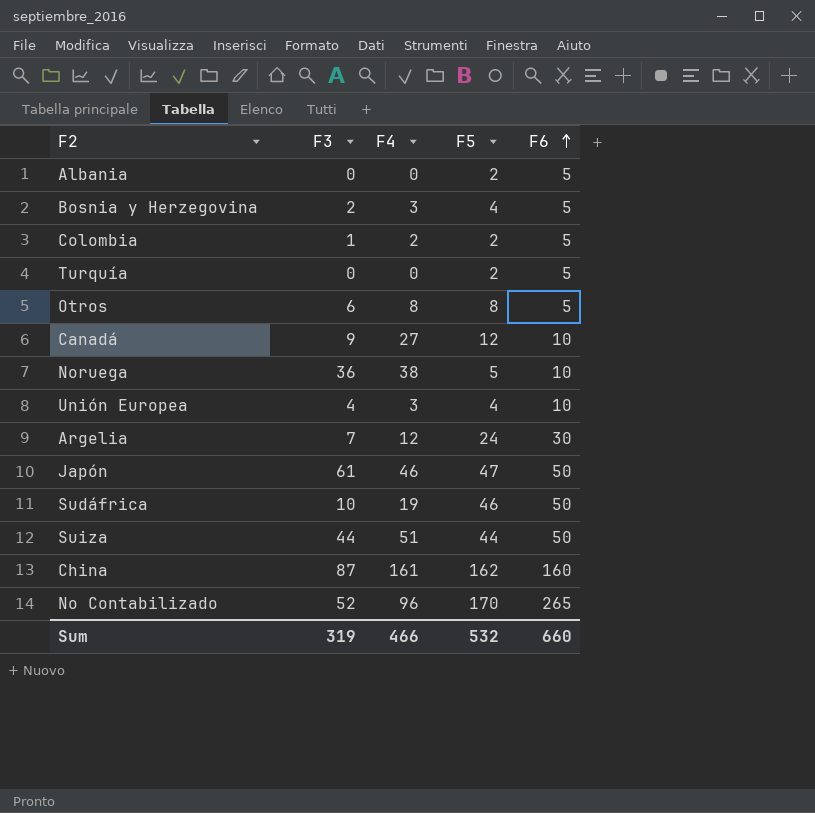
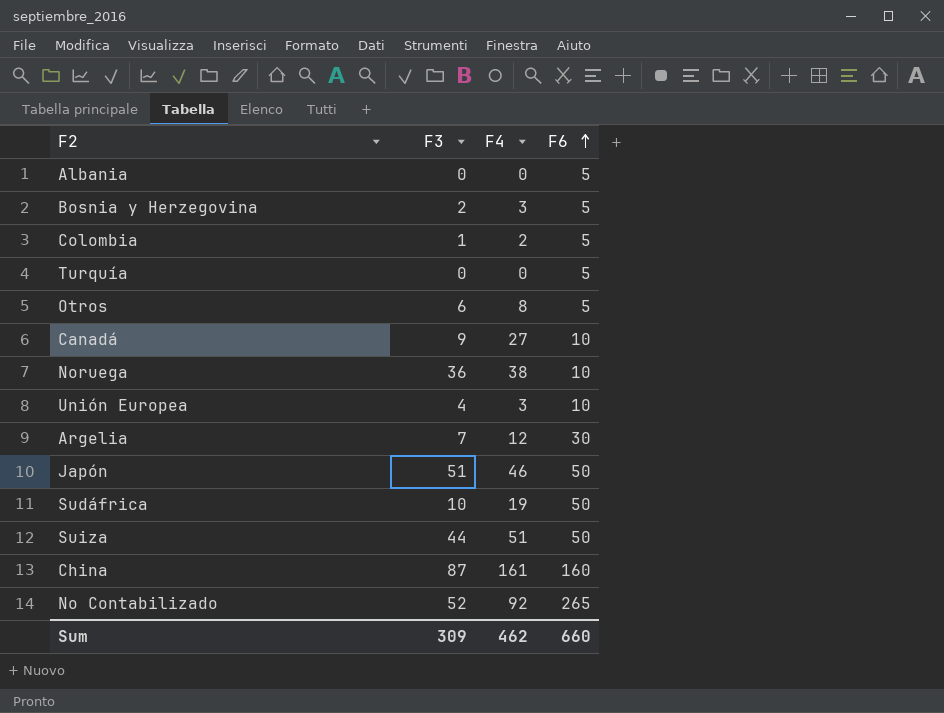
column F5 | position: 4 -> none
Japón | F3: 61 -> 51
No Contabilizado | F4: 96 -> 92
Sum | F3: 319 -> 309
Sum | F4: 466 -> 462

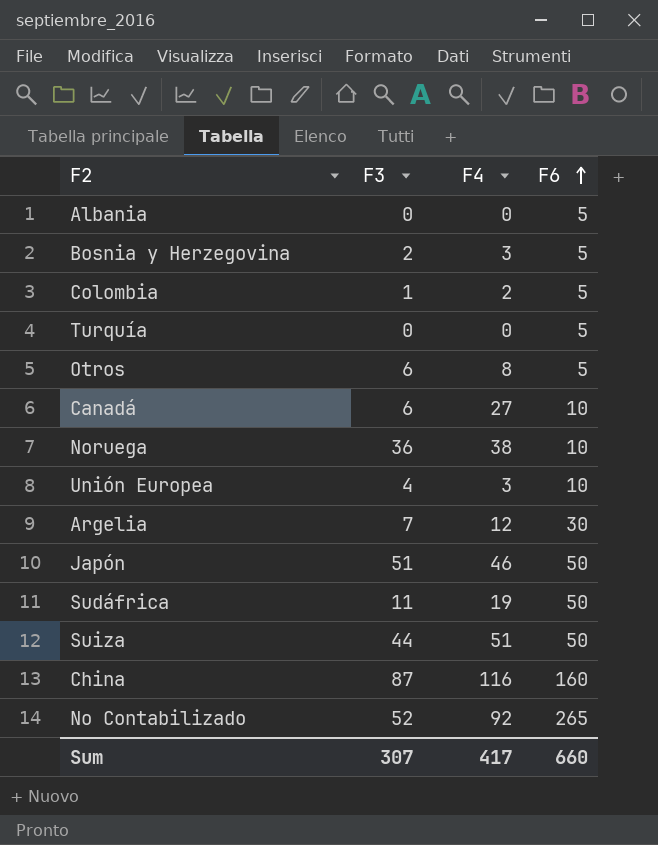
Canadá | F3: 9 -> 6
Sudáfrica | F3: 10 -> 11
China | F4: 161 -> 116
Sum | F3: 309 -> 307
Sum | F4: 462 -> 417

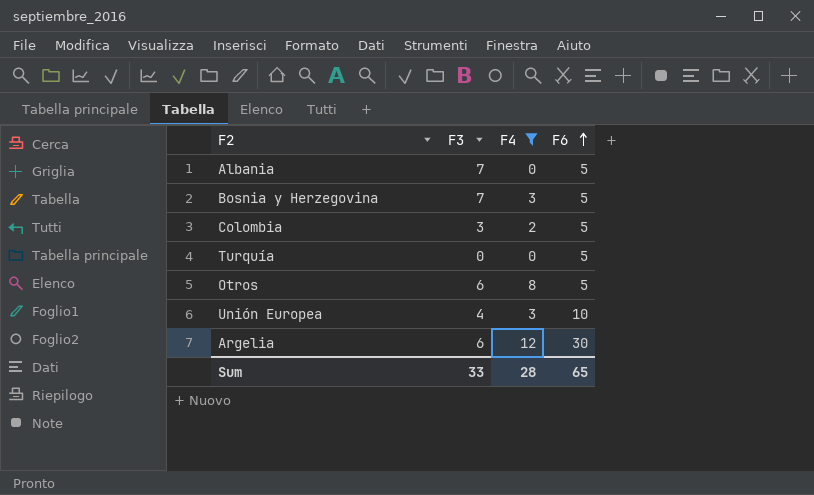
filter: none -> F4 <= 12
Albania | F3: 0 -> 7
Bosnia y Herzegovina | F3: 2 -> 7
Colombia | F3: 1 -> 3
Argelia | F3: 7 -> 6
Sum | F3: 307 -> 33
Sum | F4: 417 -> 28
Sum | F6: 660 -> 65

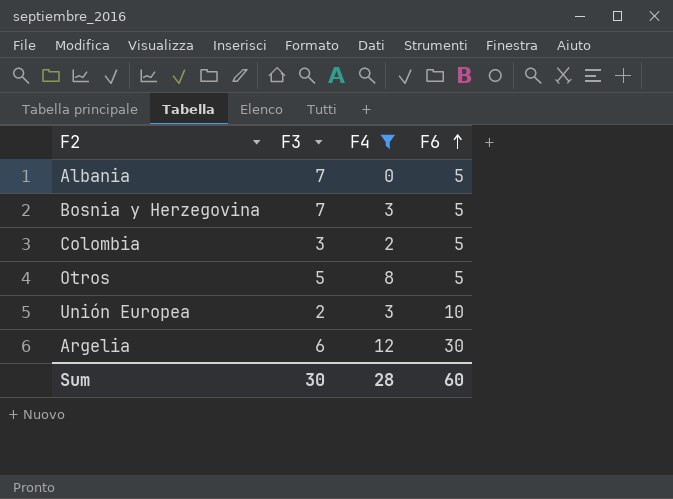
row Turquía: 0 | 0 | 5 -> none
Otros | F3: 6 -> 5
Unión Europea | F3: 4 -> 2
Sum | F3: 33 -> 30
Sum | F6: 65 -> 60

